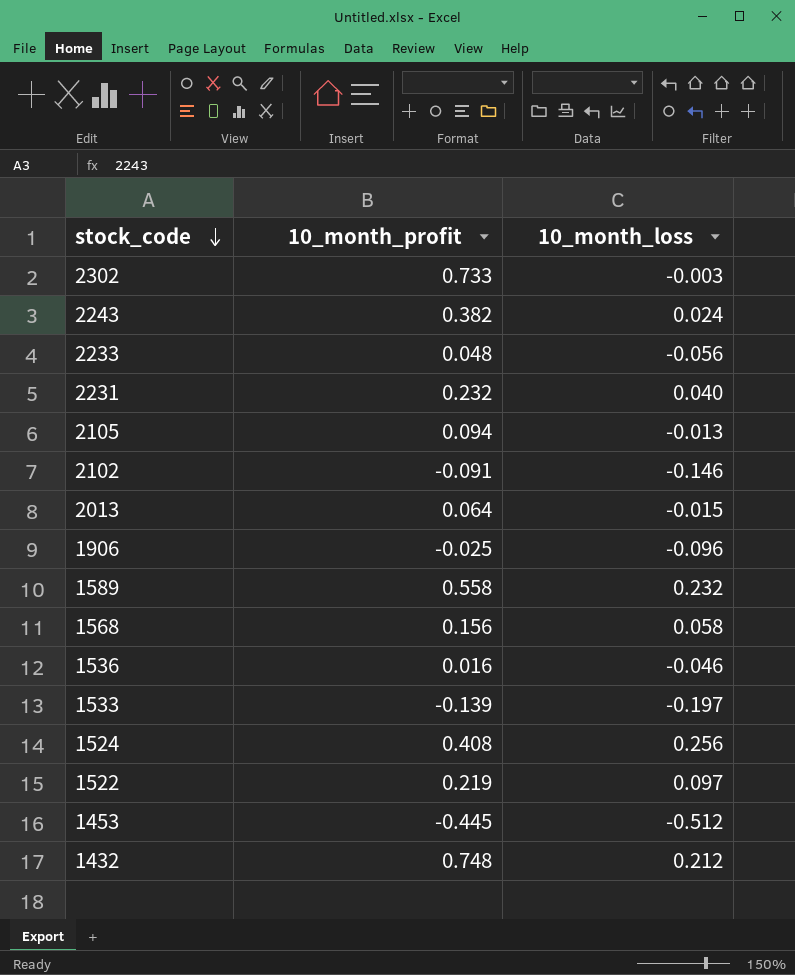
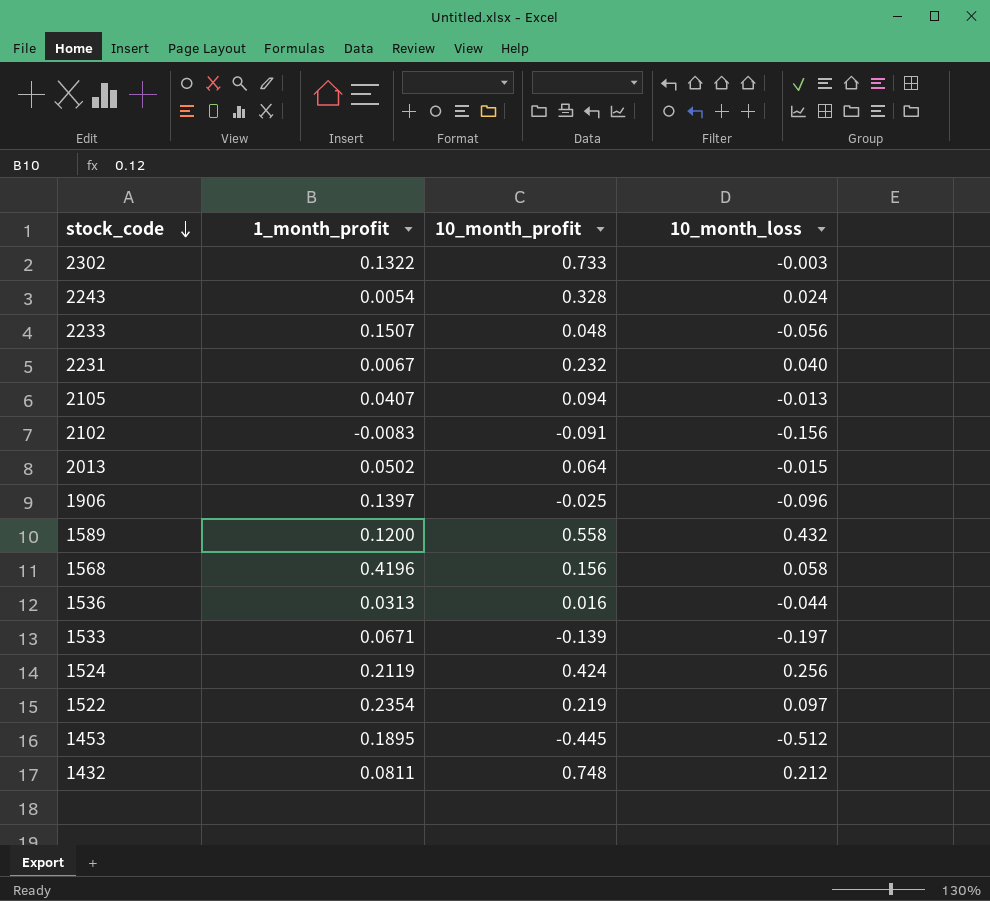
column 1_month_profit | position: none -> 2
2243 | 10_month_profit: 0.382 -> 0.328
2102 | 10_month_loss: -0.146 -> -0.156
1589 | 10_month_loss: 0.232 -> 0.432
1536 | 10_month_loss: -0.046 -> -0.044
1524 | 10_month_profit: 0.408 -> 0.424

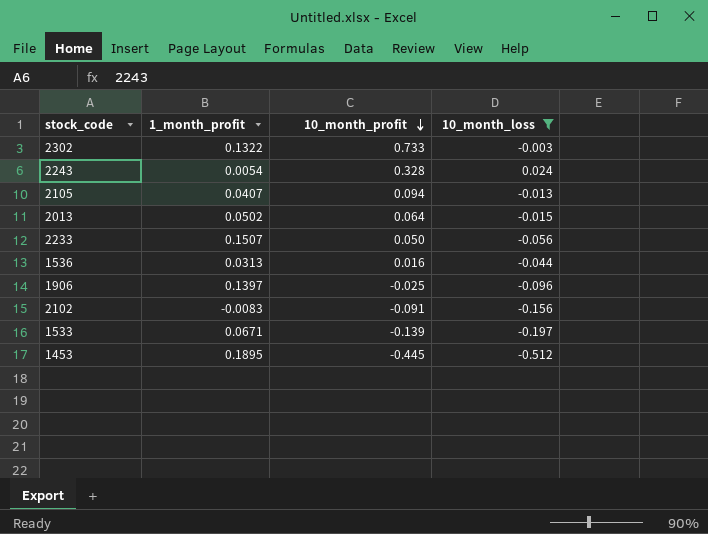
filter: none -> 10_month_loss <= 0.024
row order: stock_code descending -> 10_month_profit descending
2233 | 10_month_profit: 0.048 -> 0.050

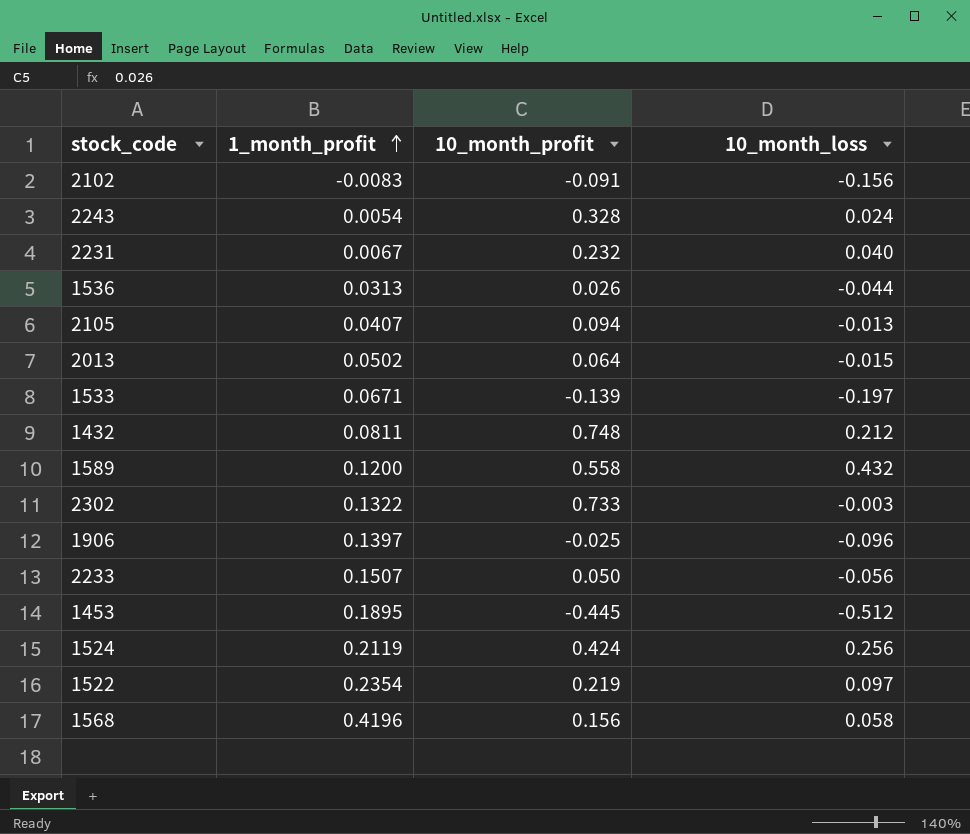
filter: 10_month_loss <= 0.024 -> none
row order: 10_month_profit descending -> 1_month_profit ascending
1536 | 10_month_profit: 0.016 -> 0.026

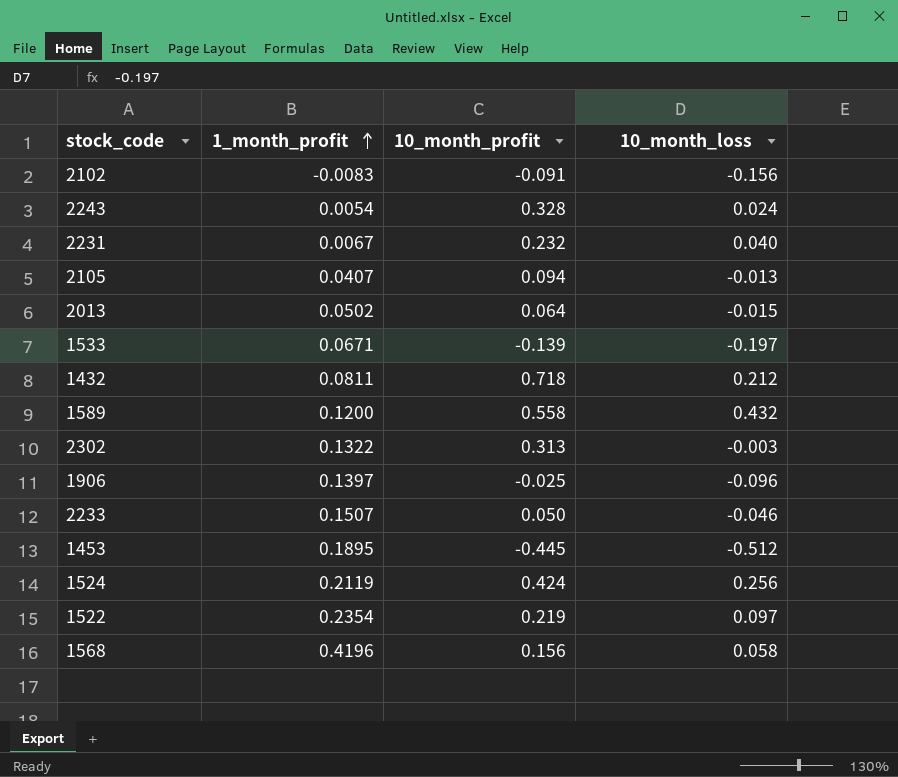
row 1536: 0.0313 | 0.026 | -0.044 -> none
1432 | 10_month_profit: 0.748 -> 0.718
2302 | 10_month_profit: 0.733 -> 0.313
2233 | 10_month_loss: -0.056 -> -0.046

